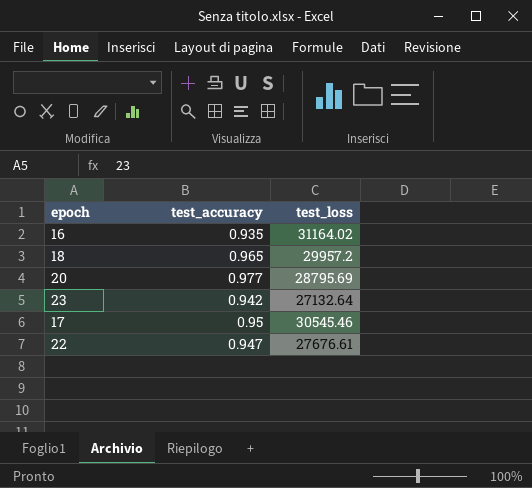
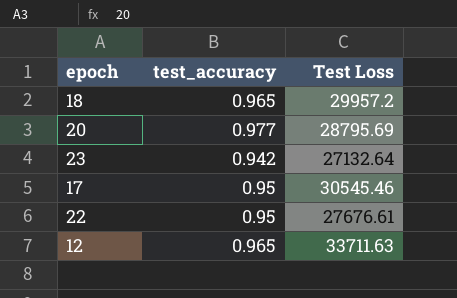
column name: test_loss -> Test Loss
row 16: 0.935 | 31164.02 -> none
22 | test_accuracy: 0.947 -> 0.95
row 12: none -> 0.965 | 33711.63

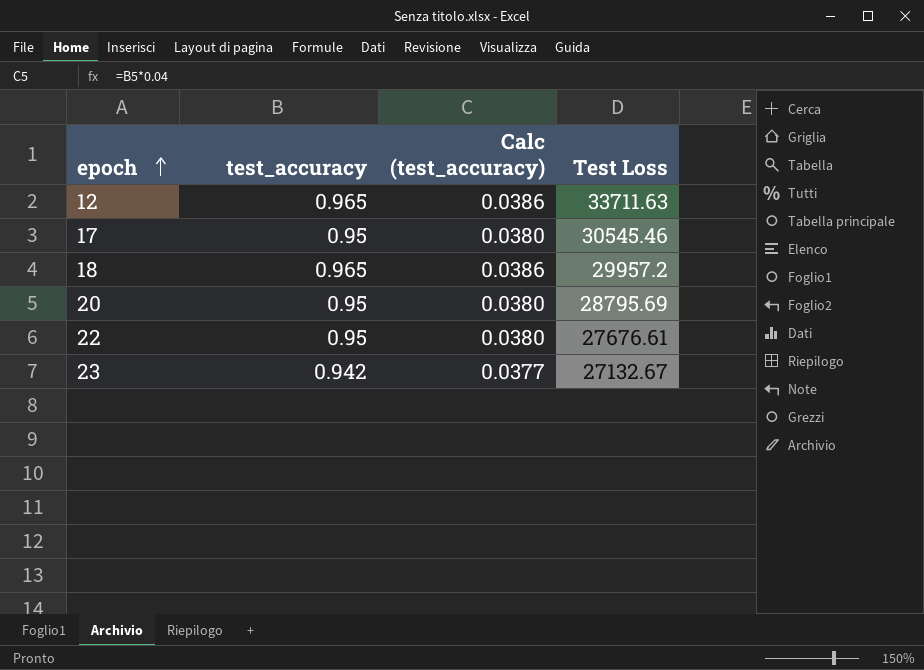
row order: none -> epoch ascending
column Calc (test_accuracy) | formula: none -> [test_accuracy] * 0.04
20 | test_accuracy: 0.977 -> 0.95
23 | Test Loss: 27132.64 -> 27132.67

